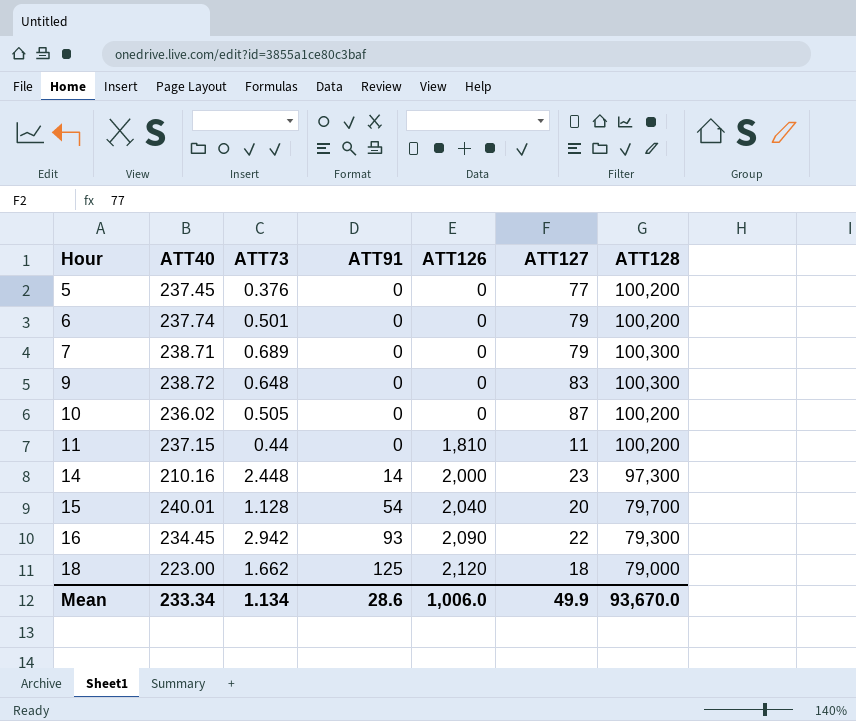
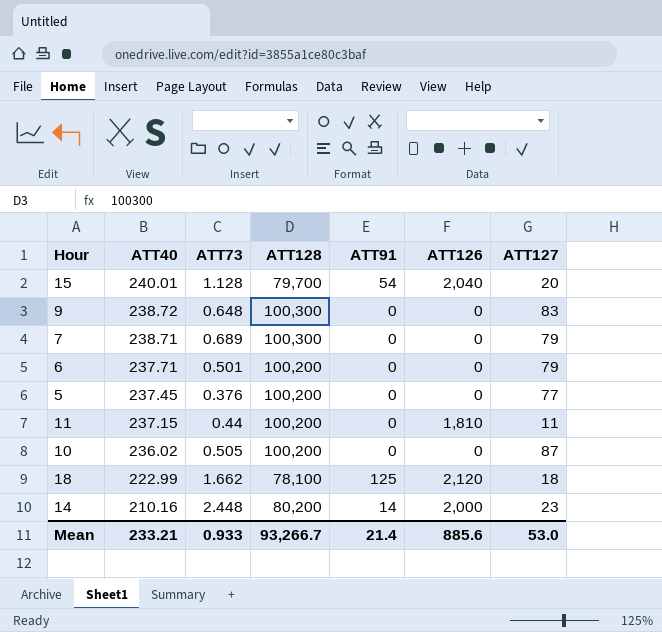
row order: Hour ascending -> ATT40 descending
column ATT128 | position: 7 -> 4
row 16: 234.45 | 2.942 | 93 | 2,090 | 22 | 79,300 -> none
6 | ATT40: 237.74 -> 237.71
18 | ATT40: 223.00 -> 222.99
18 | ATT128: 79,000 -> 78,100
14 | ATT128: 97,300 -> 80,200
Mean | ATT40: 233.34 -> 233.21
Mean | ATT73: 1.134 -> 0.933
Mean | ATT128: 93,670.0 -> 93,266.7
Mean | ATT91: 28.6 -> 21.4
Mean | ATT126: 1,006.0 -> 885.6
Mean | ATT127: 49.9 -> 53.0

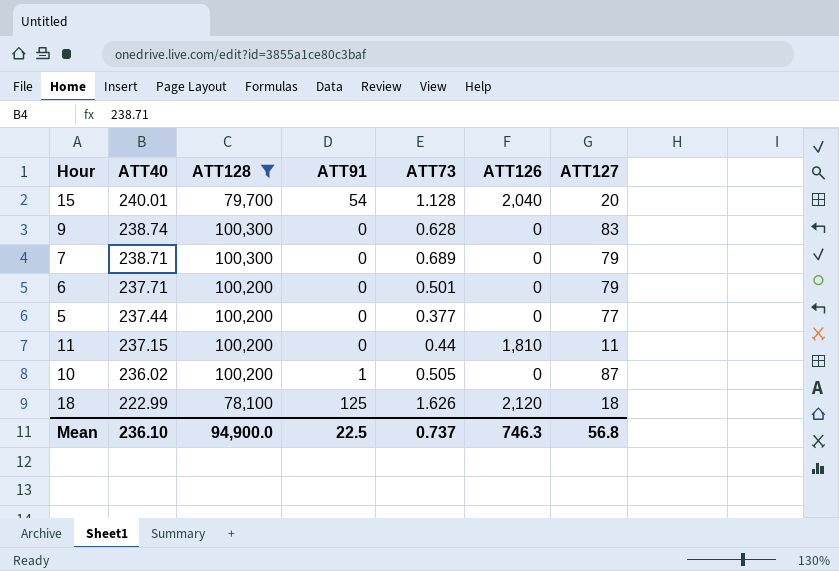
filter: none -> ATT128 != 80,200
column ATT73 | position: 3 -> 5
9 | ATT40: 238.72 -> 238.74
9 | ATT73: 0.648 -> 0.628
5 | ATT40: 237.45 -> 237.44
5 | ATT73: 0.376 -> 0.377
10 | ATT91: 0 -> 1
18 | ATT73: 1.662 -> 1.626
Mean | ATT40: 233.21 -> 236.10
Mean | ATT128: 93,266.7 -> 94,900.0
Mean | ATT91: 21.4 -> 22.5
Mean | ATT73: 0.933 -> 0.737
Mean | ATT126: 885.6 -> 746.3
Mean | ATT127: 53.0 -> 56.8

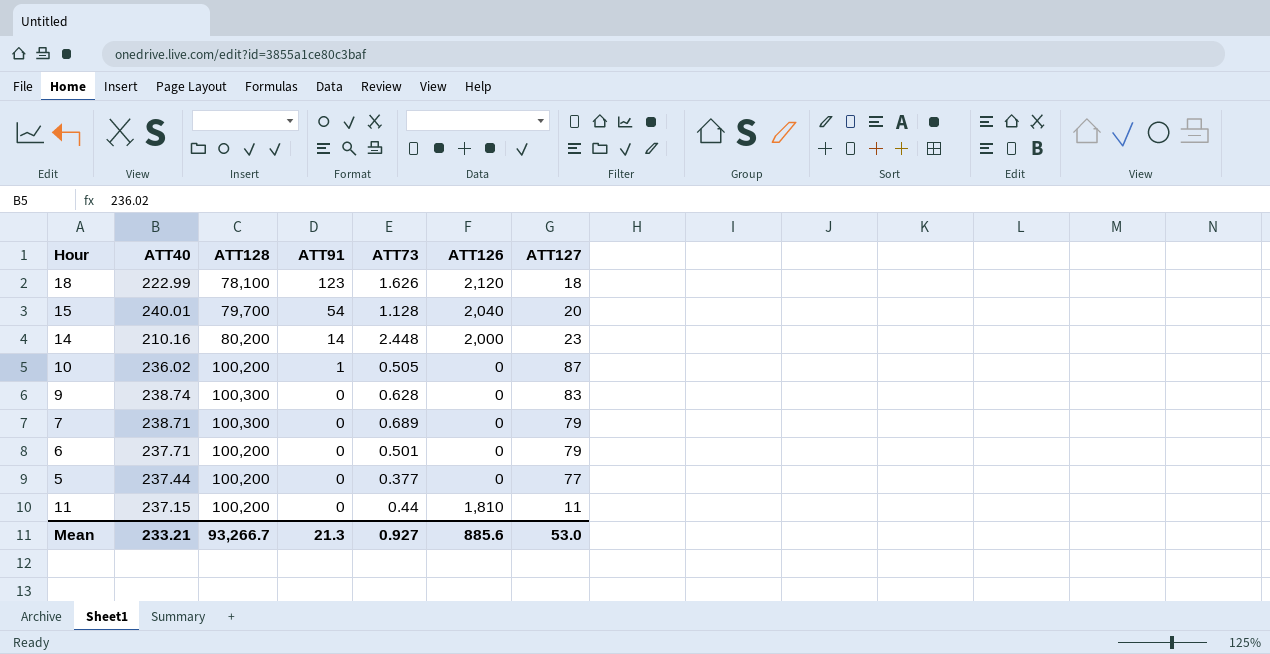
filter: ATT128 != 80,200 -> none
row order: ATT40 descending -> ATT91 descending
18 | ATT91: 125 -> 123
Mean | ATT40: 236.10 -> 233.21
Mean | ATT128: 94,900.0 -> 93,266.7
Mean | ATT91: 22.5 -> 21.3
Mean | ATT73: 0.737 -> 0.927
Mean | ATT126: 746.3 -> 885.6
Mean | ATT127: 56.8 -> 53.0

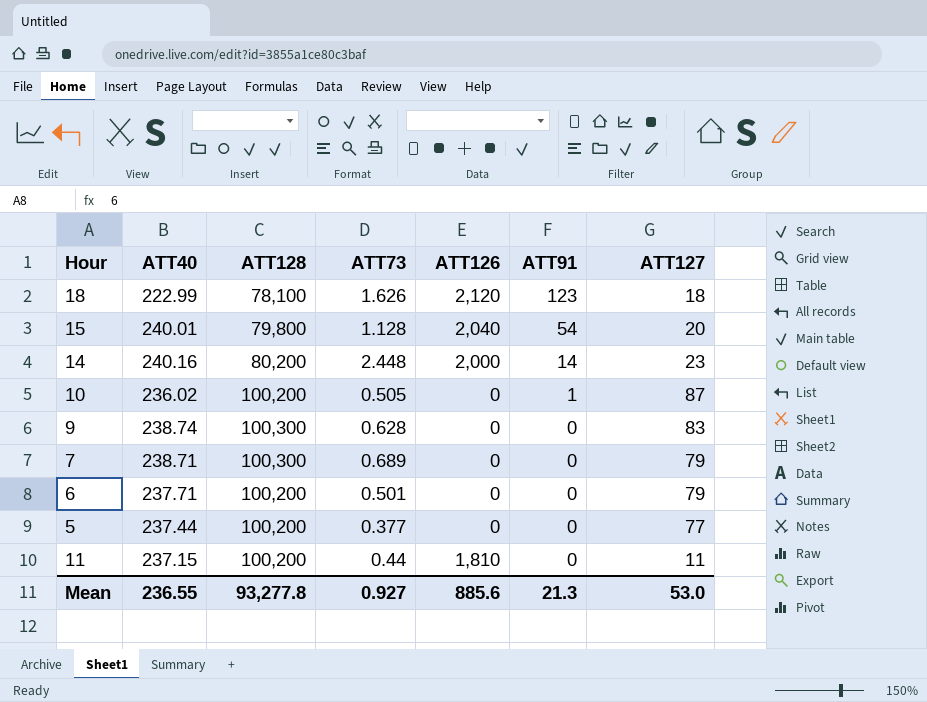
column ATT91 | position: 4 -> 6
15 | ATT128: 79,700 -> 79,800
14 | ATT40: 210.16 -> 240.16
Mean | ATT40: 233.21 -> 236.55
Mean | ATT128: 93,266.7 -> 93,277.8

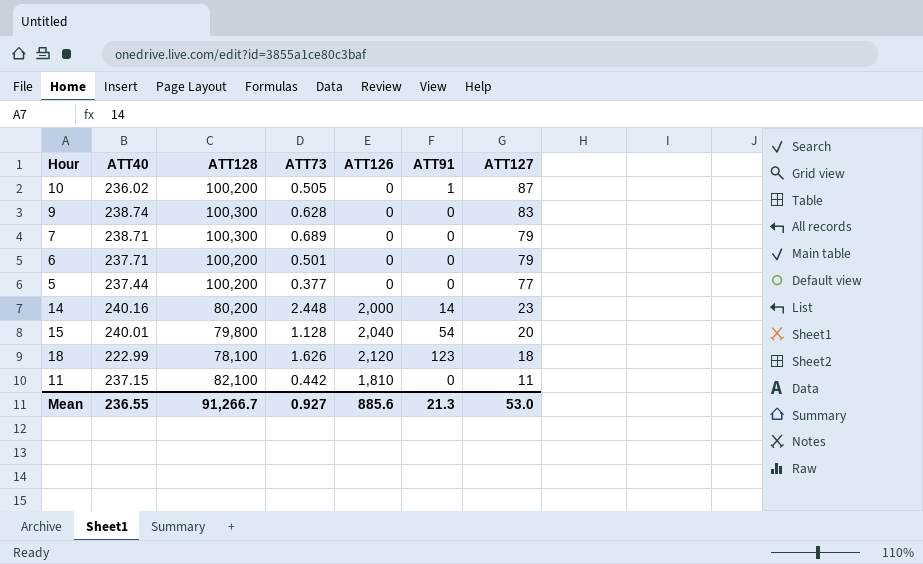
row order: ATT91 descending -> ATT127 descending
11 | ATT128: 100,200 -> 82,100
11 | ATT73: 0.44 -> 0.442
Mean | ATT128: 93,277.8 -> 91,266.7

